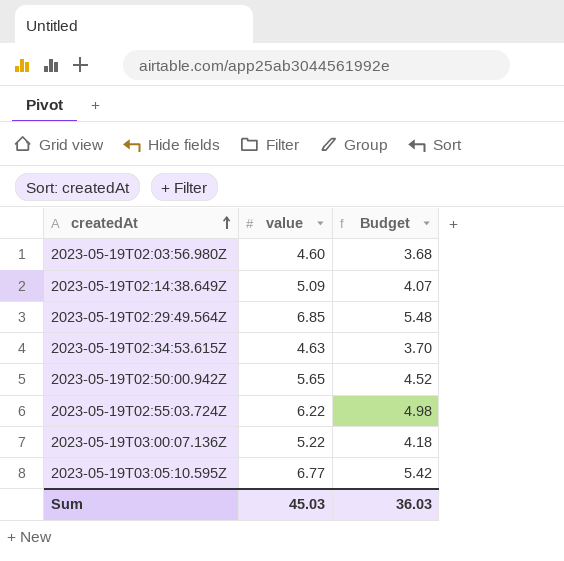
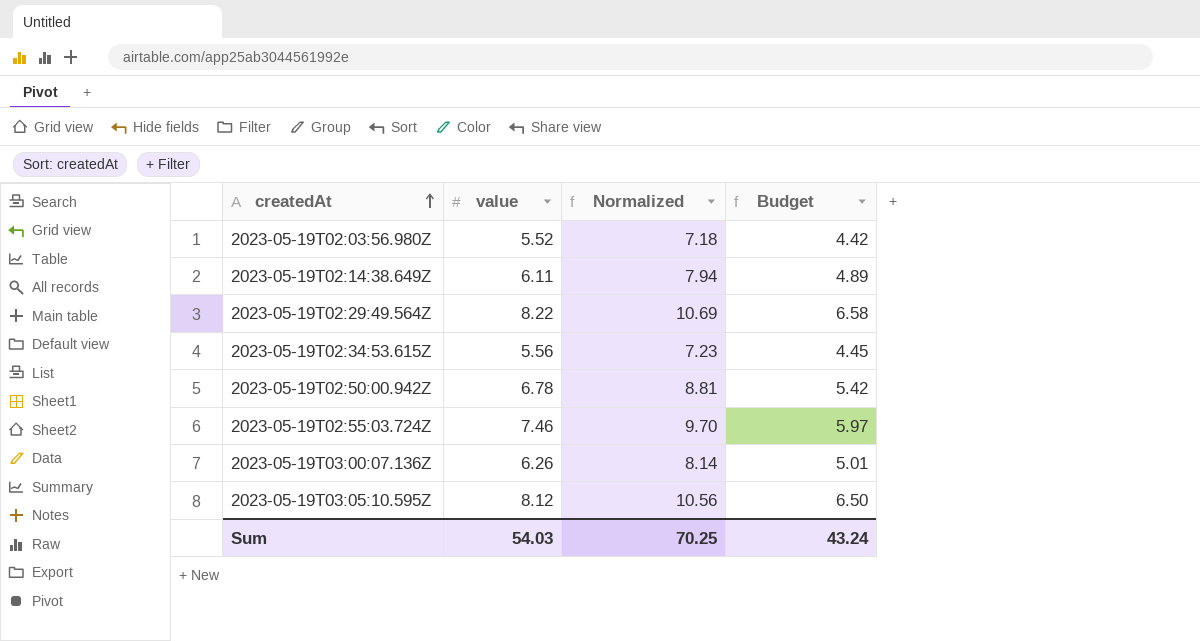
column Normalized | formula: none -> [value] * 1.3
2023-05-19T02:03:56.980Z | value: 4.60 -> 5.52
2023-05-19T02:03:56.980Z | Budget: 3.68 -> 4.42
2023-05-19T02:14:38.649Z | value: 5.09 -> 6.11
2023-05-19T02:14:38.649Z | Budget: 4.07 -> 4.89
2023-05-19T02:29:49.564Z | value: 6.85 -> 8.22
2023-05-19T02:29:49.564Z | Budget: 5.48 -> 6.58
2023-05-19T02:34:53.615Z | value: 4.63 -> 5.56
2023-05-19T02:34:53.615Z | Budget: 3.70 -> 4.45
2023-05-19T02:50:00.942Z | value: 5.65 -> 6.78
2023-05-19T02:50:00.942Z | Budget: 4.52 -> 5.42
2023-05-19T02:55:03.724Z | value: 6.22 -> 7.46
2023-05-19T02:55:03.724Z | Budget: 4.98 -> 5.97
2023-05-19T03:00:07.136Z | value: 5.22 -> 6.26
2023-05-19T03:00:07.136Z | Budget: 4.18 -> 5.01
2023-05-19T03:05:10.595Z | value: 6.77 -> 8.12
2023-05-19T03:05:10.595Z | Budget: 5.42 -> 6.50
Sum | value: 45.03 -> 54.03
Sum | Budget: 36.03 -> 43.24

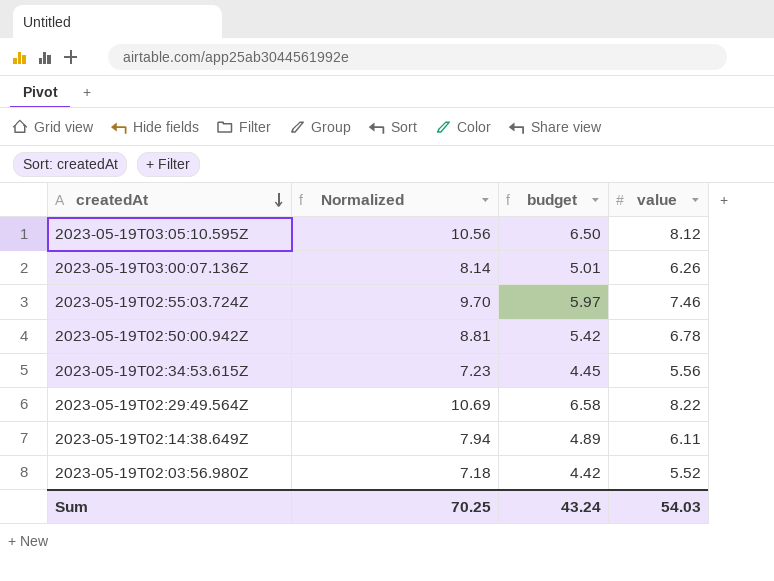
row order: createdAt ascending -> createdAt descending
column name: Budget -> budget
column value | position: 2 -> 4

